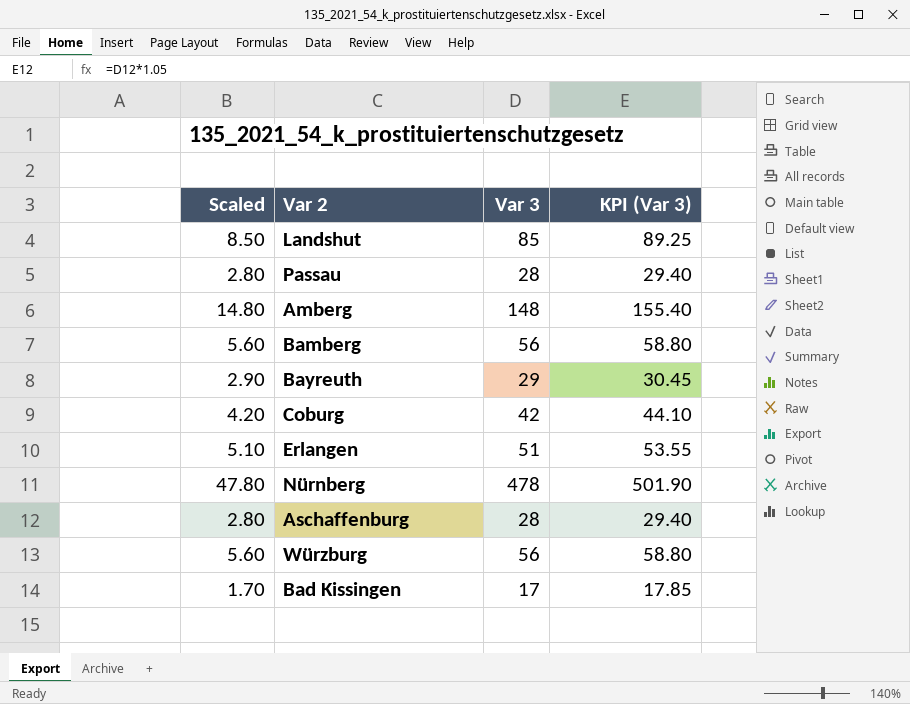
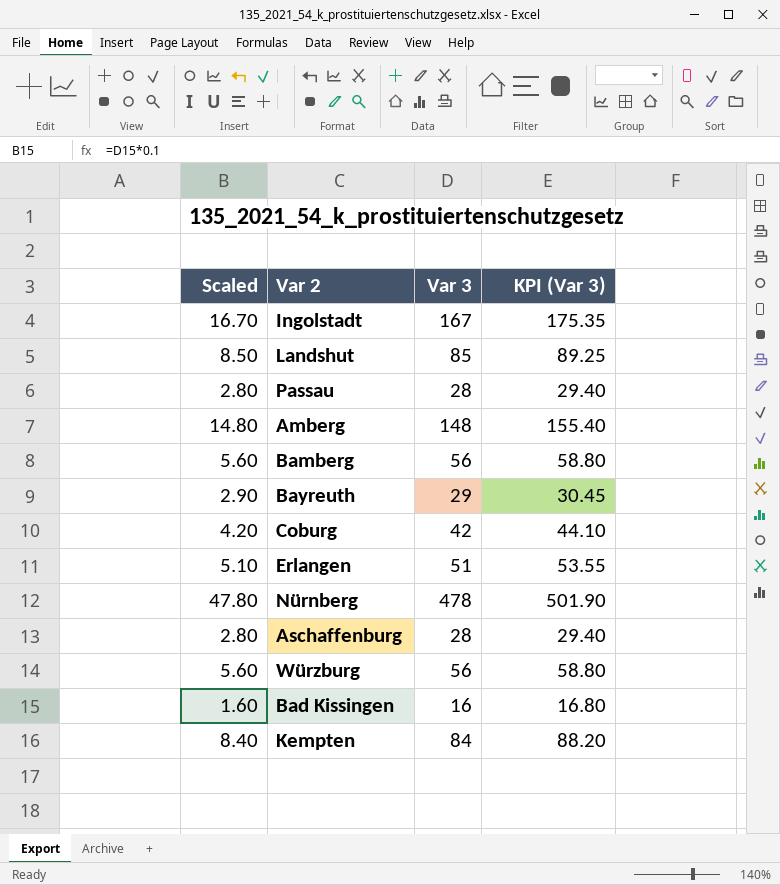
row Ingolstadt: none -> 16.70 | 167 | 175.35
Bad Kissingen | Scaled: 1.70 -> 1.60
Bad Kissingen | Var 3: 17 -> 16
Bad Kissingen | KPI (Var 3): 17.85 -> 16.80
row Kempten: none -> 8.40 | 84 | 88.20

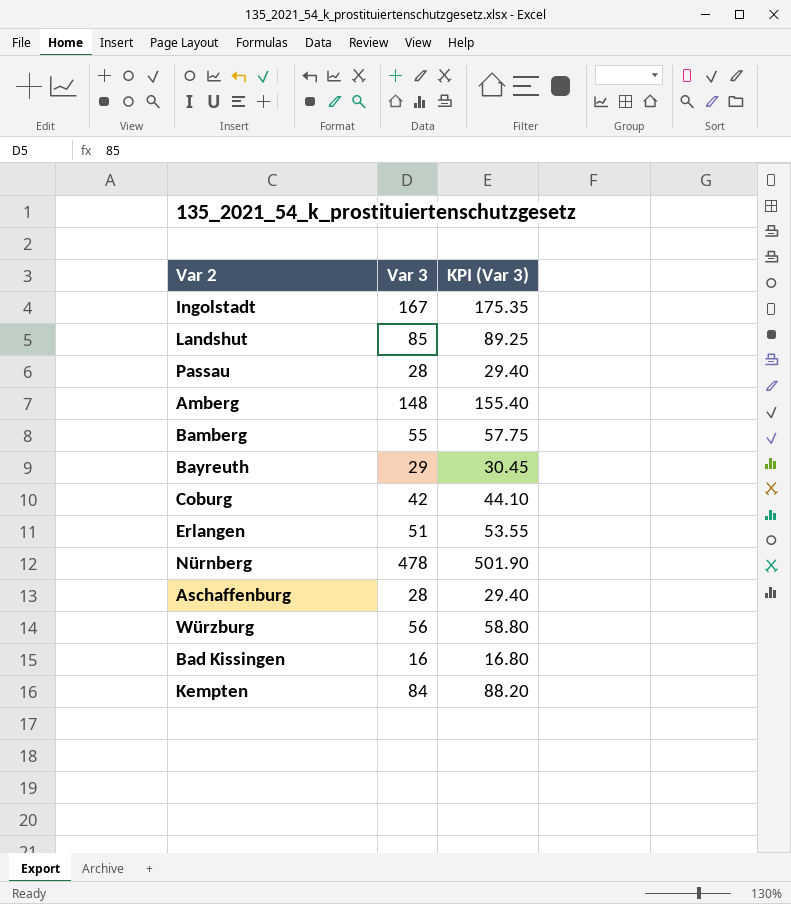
column Scaled | formula: [Var 3] * 0.1 -> none
Bamberg | Var 3: 56 -> 55
Bamberg | KPI (Var 3): 58.80 -> 57.75

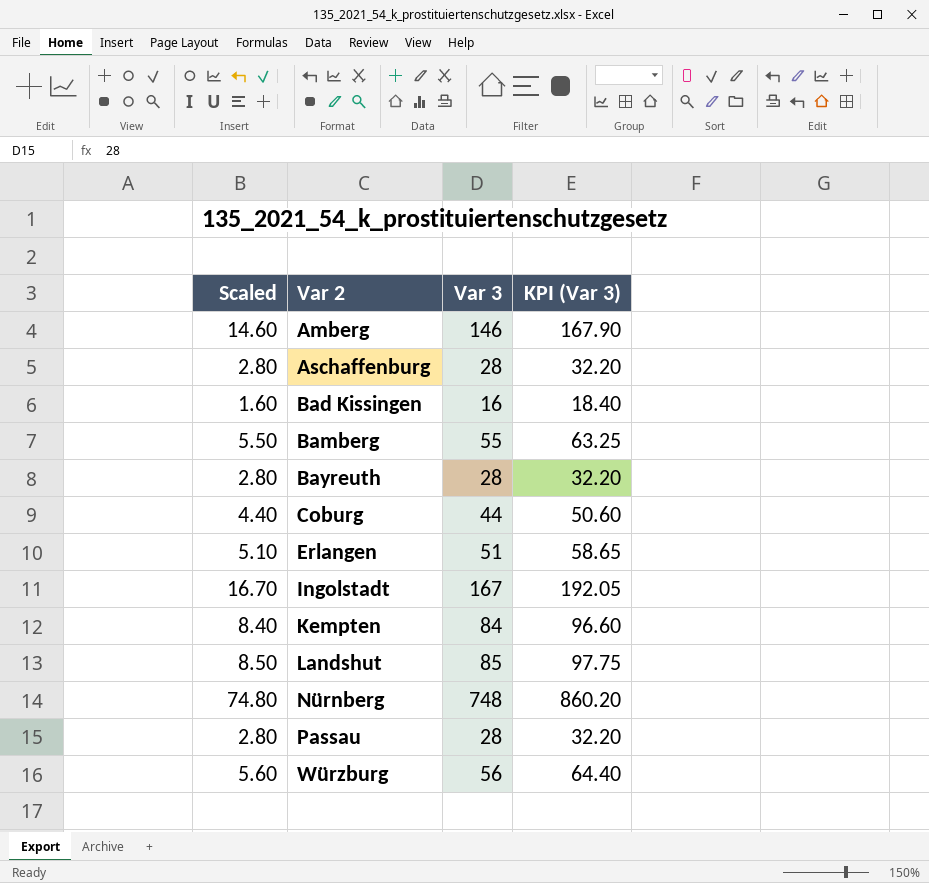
row order: none -> Var 2 ascending
column Scaled | formula: none -> [Var 3] * 0.1
column KPI (Var 3) | formula: [Var 3] * 1.05 -> [Var 3] * 1.15
Amberg | Var 3: 148 -> 146
Bayreuth | Var 3: 29 -> 28
Coburg | Var 3: 42 -> 44
Nürnberg | Var 3: 478 -> 748

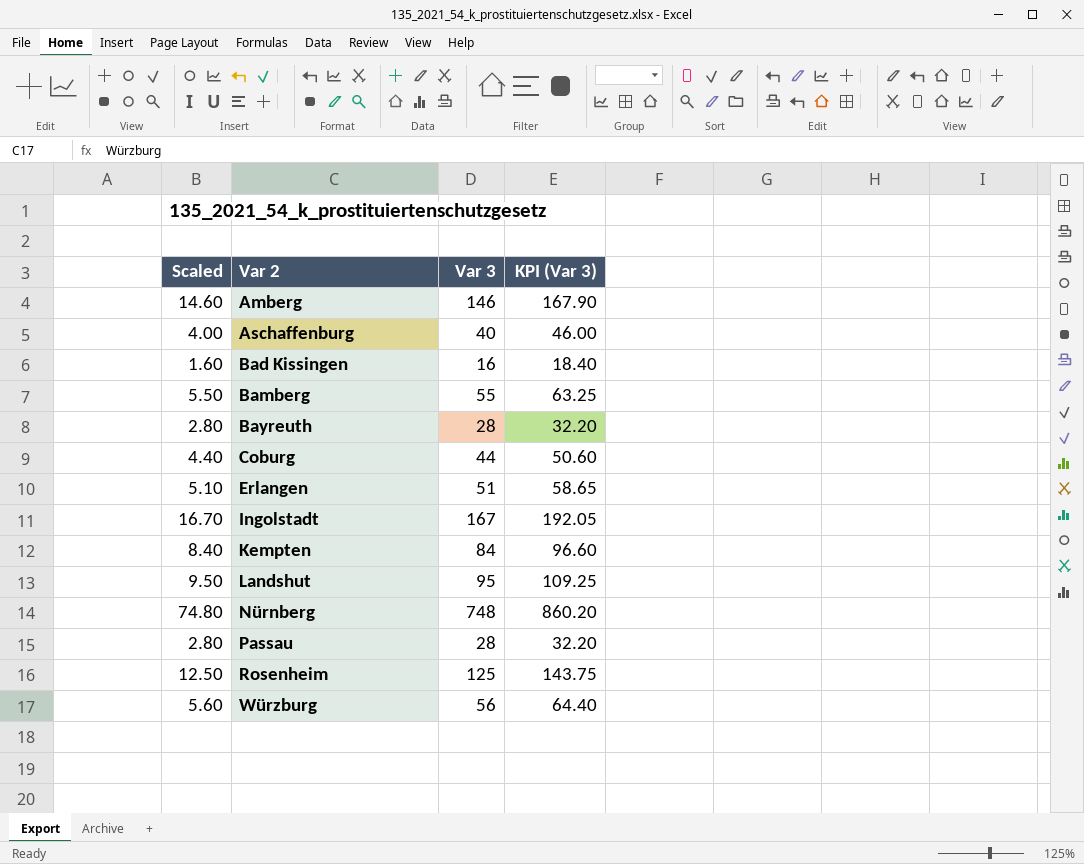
Aschaffenburg | Scaled: 2.80 -> 4.00
Aschaffenburg | Var 3: 28 -> 40
Aschaffenburg | KPI (Var 3): 32.20 -> 46.00
Landshut | Scaled: 8.50 -> 9.50
Landshut | Var 3: 85 -> 95
Landshut | KPI (Var 3): 97.75 -> 109.25
row Rosenheim: none -> 12.50 | 125 | 143.75

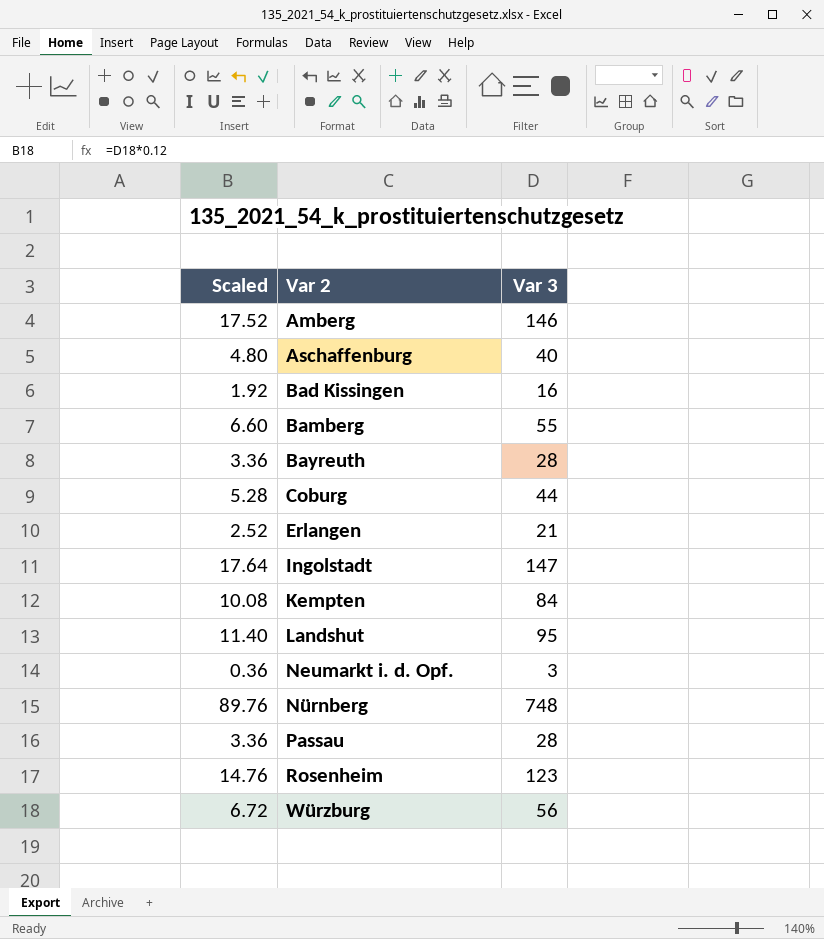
column KPI (Var 3) | formula: [Var 3] * 1.15 -> none
column Scaled | formula: [Var 3] * 0.1 -> [Var 3] * 0.12
Erlangen | Var 3: 51 -> 21
Ingolstadt | Var 3: 167 -> 147
row Neumarkt i. d. Opf.: none -> 0.36 | 3
Rosenheim | Var 3: 125 -> 123

